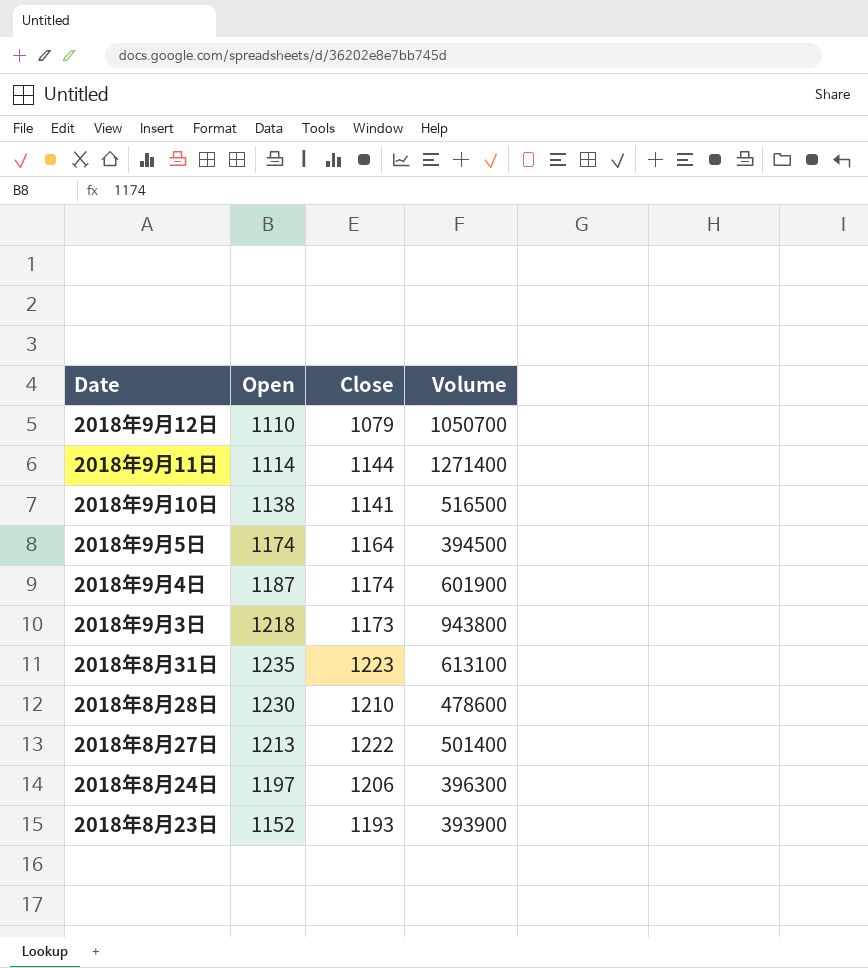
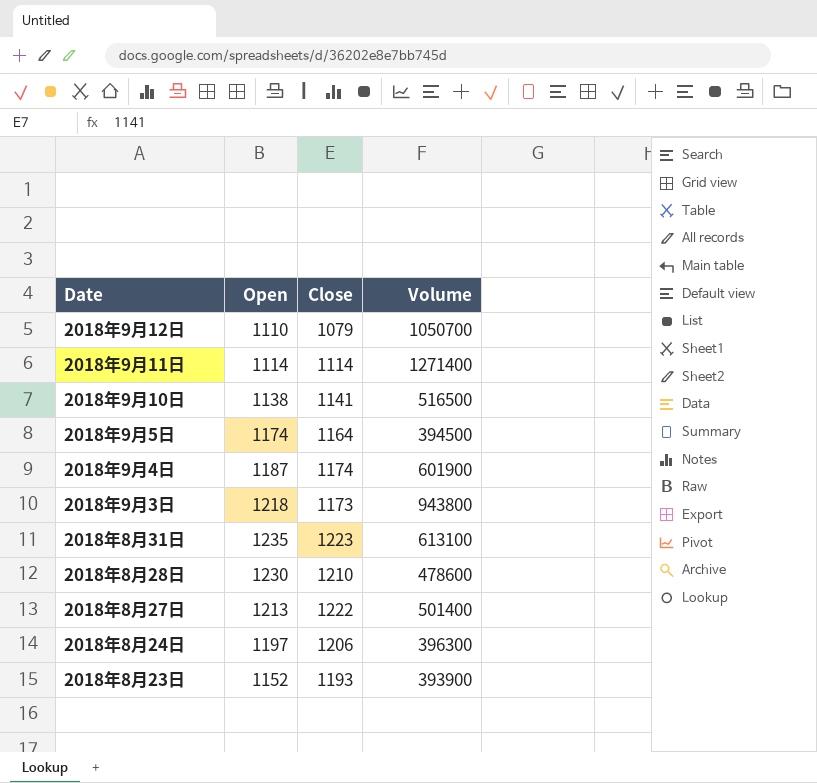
2018年9月11日 | Close: 1144 -> 1114

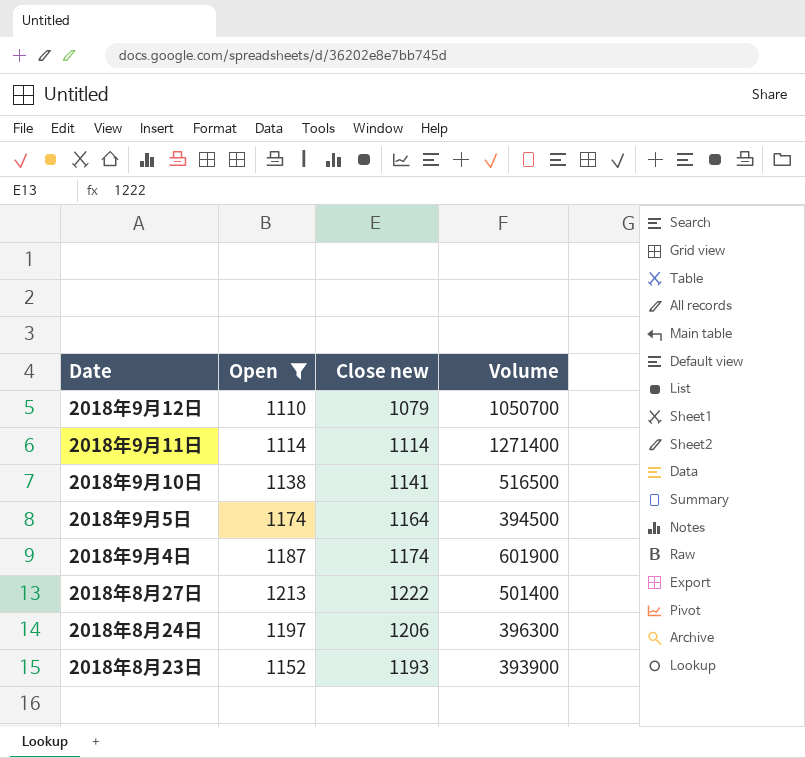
filter: none -> Open <= 1213
column name: Close -> Close new

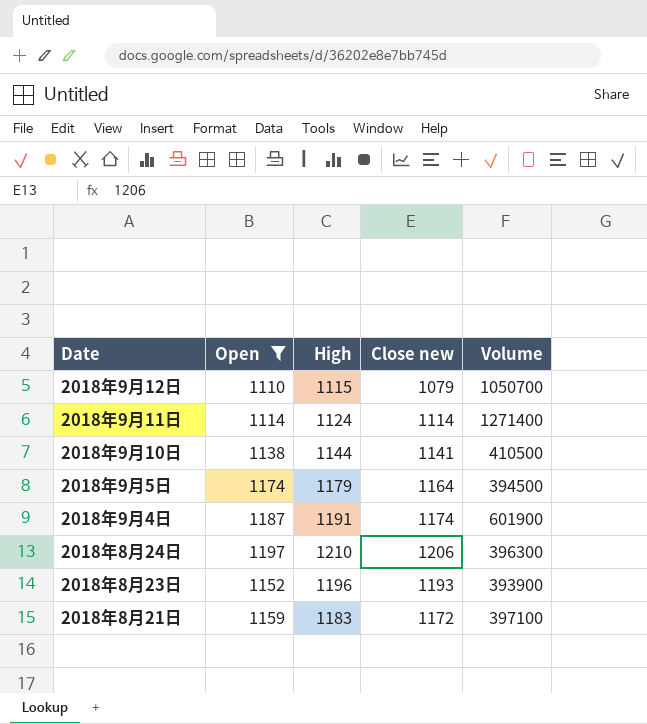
column High | position: none -> 3
row 2018年8月27日: 1213 | 1222 | 501400 -> none
2018年9月10日 | Volume: 516500 -> 410500
row 2018年8月21日: none -> 1159 | 1183 | 1172 | 397100

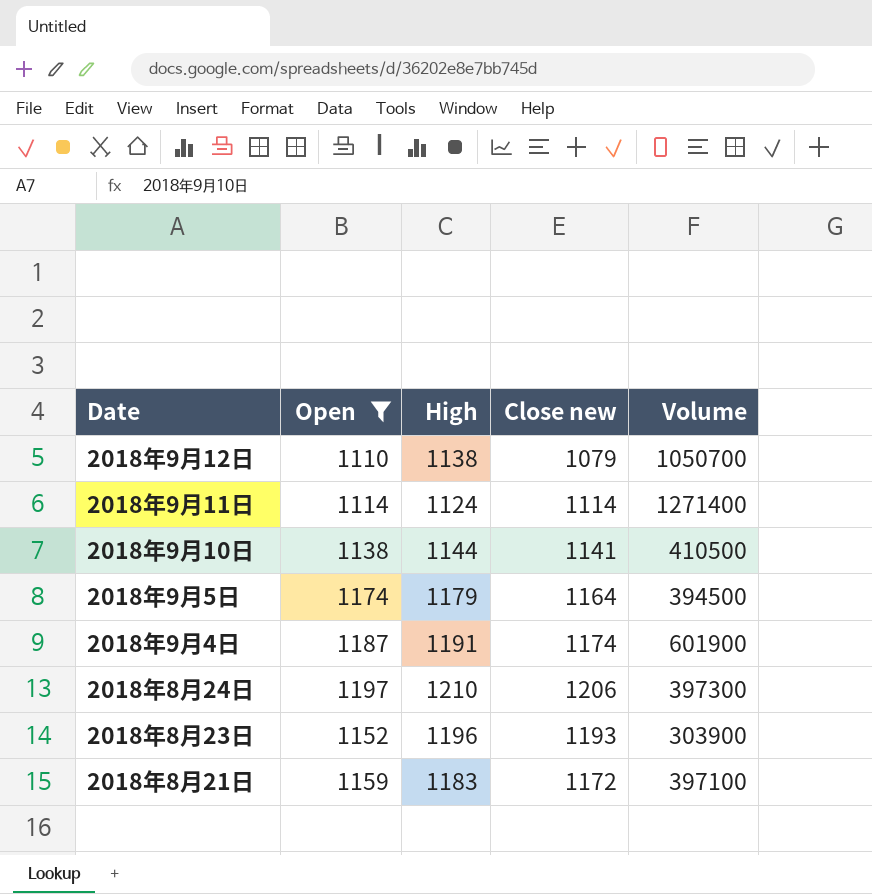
2018年9月12日 | High: 1115 -> 1138
2018年8月24日 | Volume: 396300 -> 397300
2018年8月23日 | Volume: 393900 -> 303900

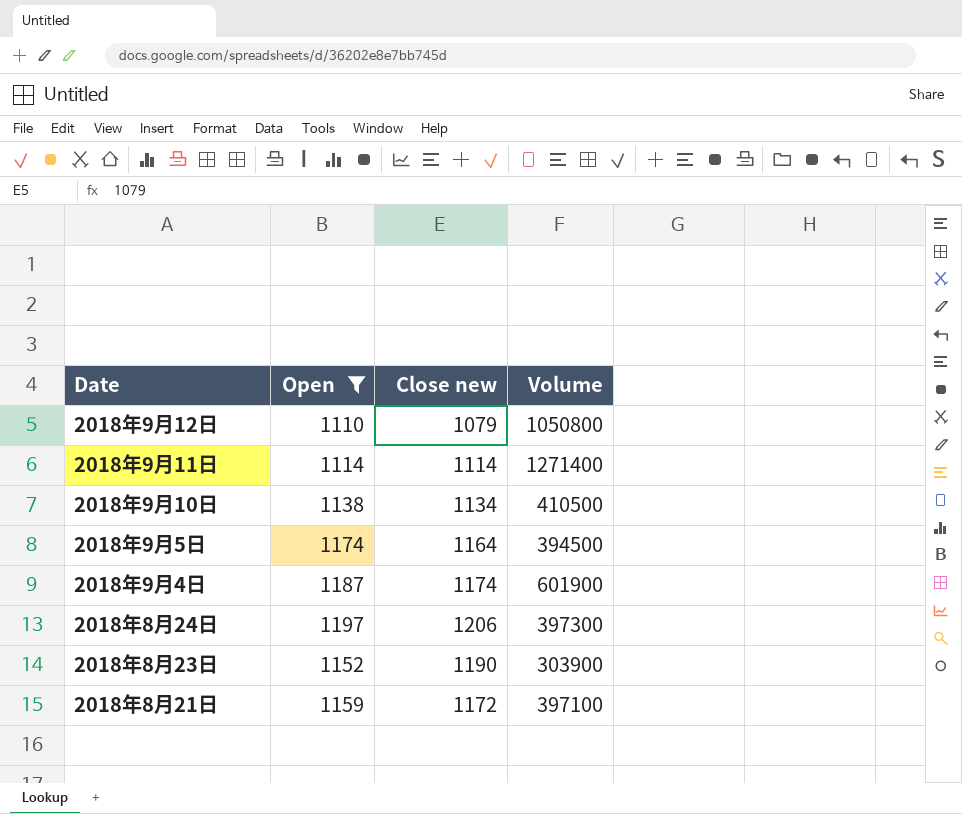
column High | position: 3 -> none
2018年9月12日 | Volume: 1050700 -> 1050800
2018年9月10日 | Close new: 1141 -> 1134
2018年8月23日 | Close new: 1193 -> 1190

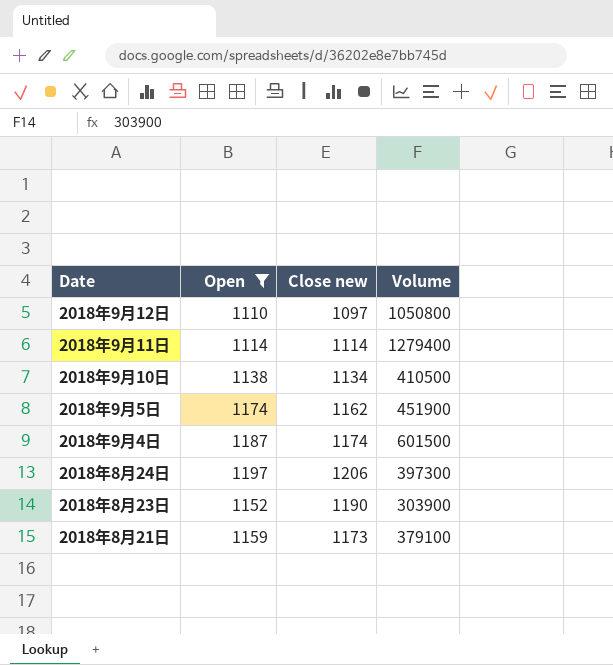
2018年9月12日 | Close new: 1079 -> 1097
2018年9月11日 | Volume: 1271400 -> 1279400
2018年9月5日 | Close new: 1164 -> 1162
2018年9月5日 | Volume: 394500 -> 451900
2018年9月4日 | Volume: 601900 -> 601500
2018年8月21日 | Close new: 1172 -> 1173
2018年8月21日 | Volume: 397100 -> 379100

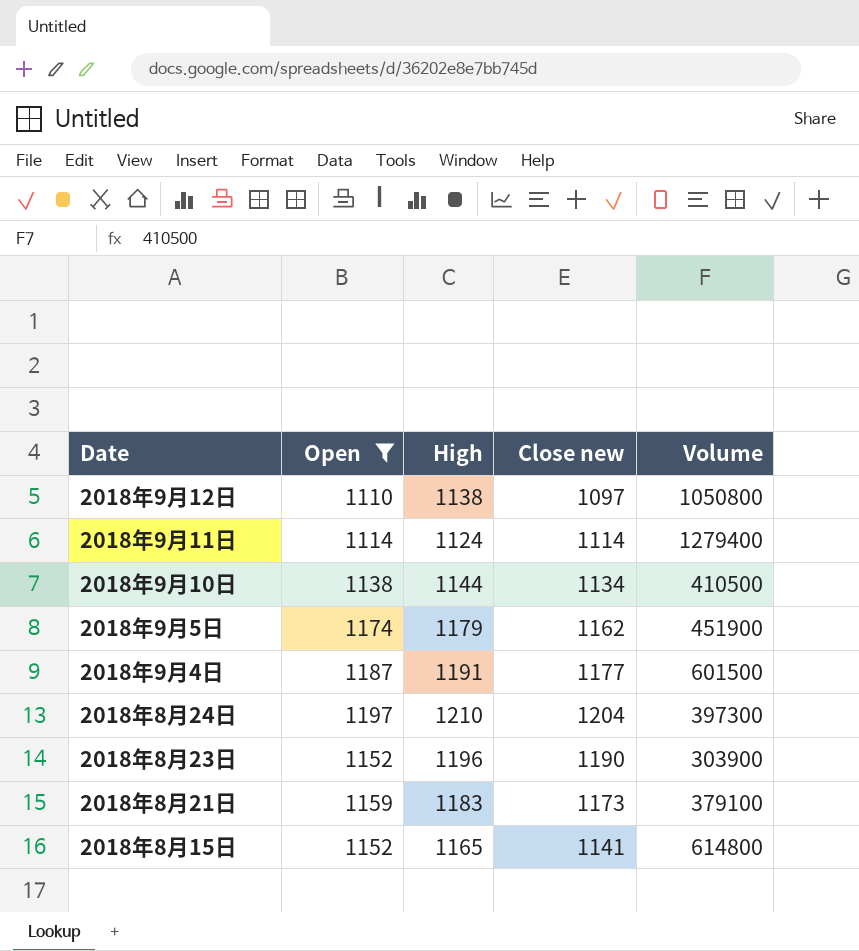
column High | position: none -> 3
2018年9月4日 | Close new: 1174 -> 1177
2018年8月24日 | Close new: 1206 -> 1204
row 2018年8月15日: none -> 1152 | 1165 | 1141 | 614800

